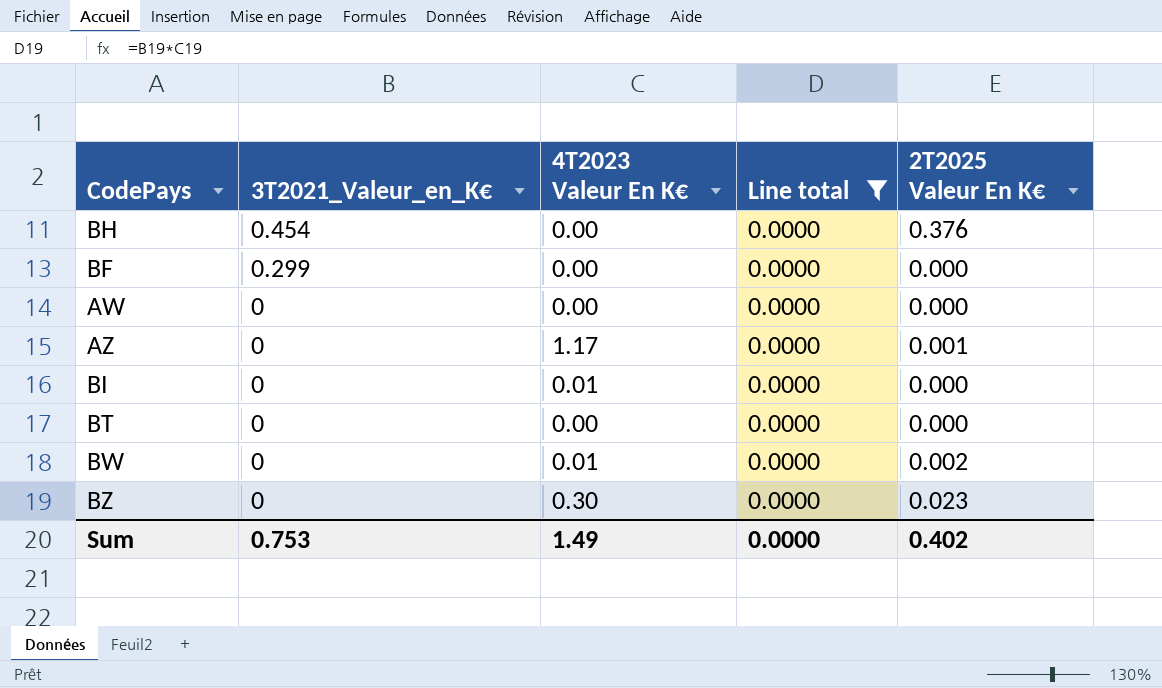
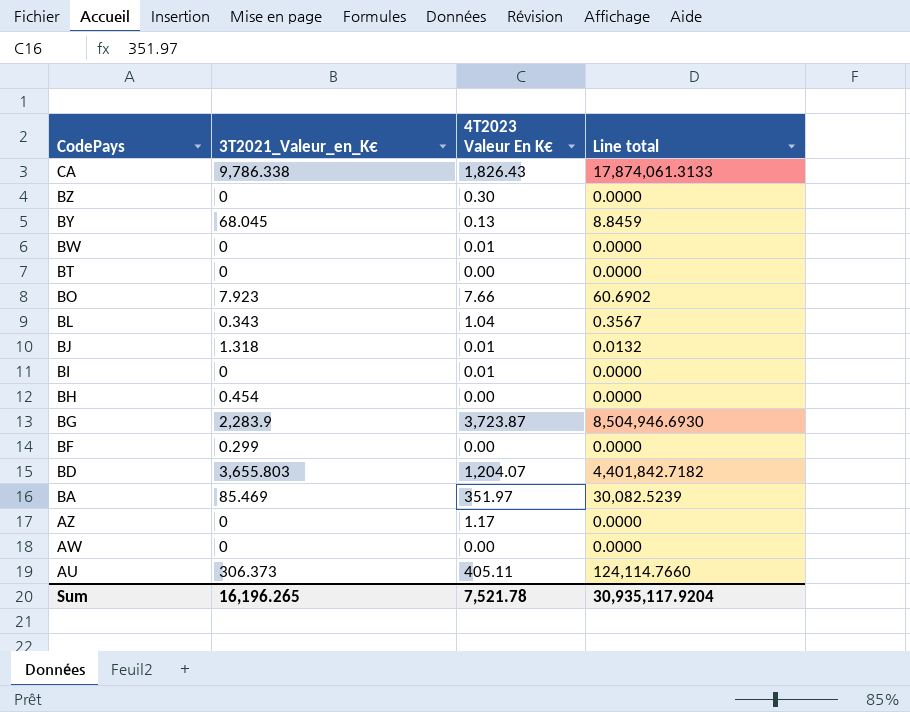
filter: Line total = 0.0000 -> none
row order: 3T2021_Valeur_en_K€ descending -> CodePays descending
column 2T2025 Valeur En K€ | position: 5 -> none
Sum | 3T2021_Valeur_en_K€: 0.753 -> 16,196.265
Sum | 4T2023 Valeur En K€: 1.49 -> 7,521.78
Sum | Line total: 0.0000 -> 30,935,117.9204

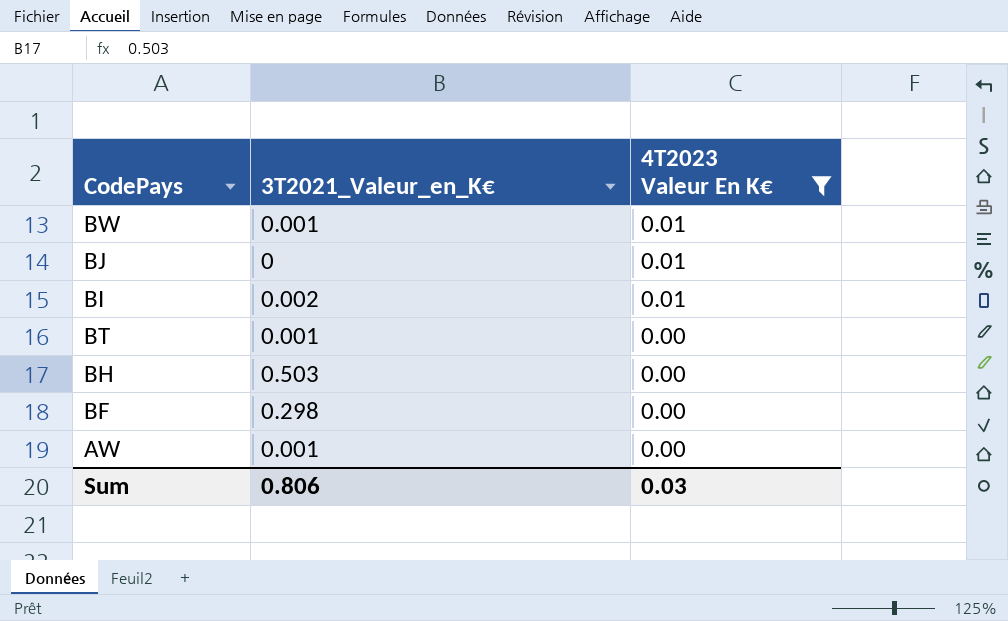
filter: none -> 4T2023 Valeur En K€ <= 0.01
row order: CodePays descending -> 4T2023 Valeur En K€ descending
column Line total | formula: [3T2021_Valeur_en_K€] * [4T2023 Valeur En K€] -> none
BW | 3T2021_Valeur_en_K€: 0 -> 0.001
BJ | 3T2021_Valeur_en_K€: 1.318 -> 0
BI | 3T2021_Valeur_en_K€: 0 -> 0.002
BT | 3T2021_Valeur_en_K€: 0 -> 0.001
BH | 3T2021_Valeur_en_K€: 0.454 -> 0.503
BF | 3T2021_Valeur_en_K€: 0.299 -> 0.298
AW | 3T2021_Valeur_en_K€: 0 -> 0.001
Sum | 3T2021_Valeur_en_K€: 16,196.265 -> 0.806
Sum | 4T2023 Valeur En K€: 7,521.78 -> 0.03

